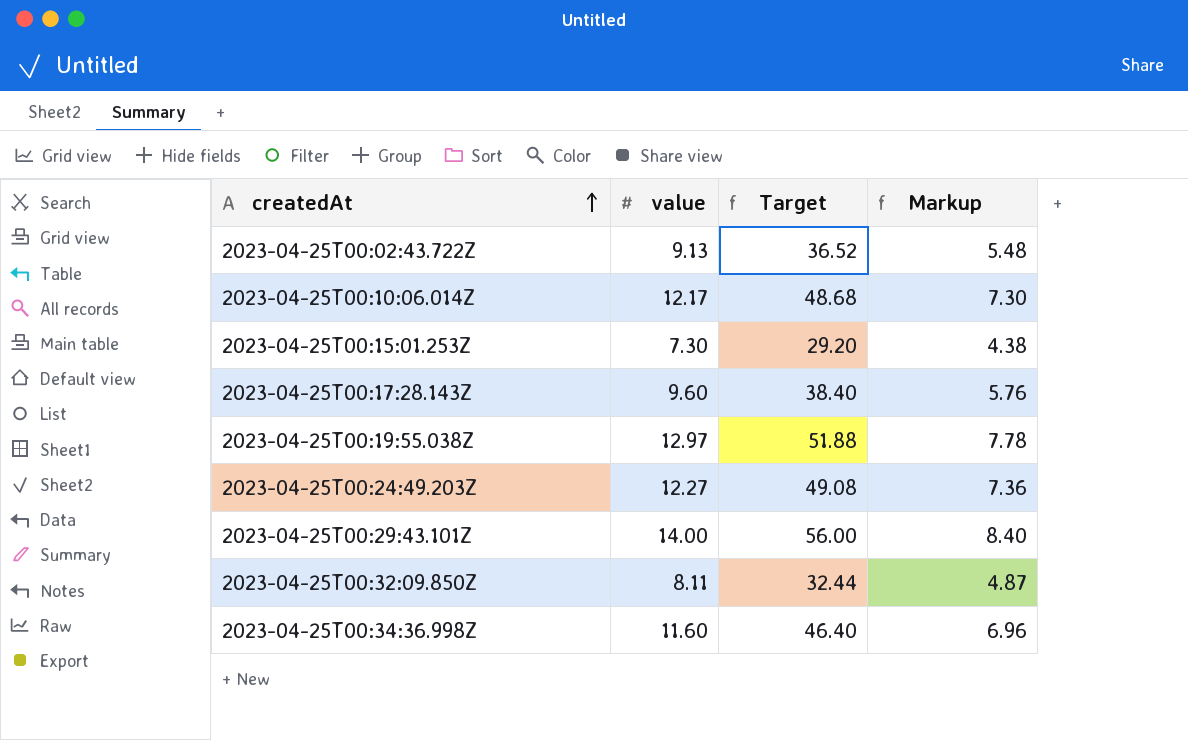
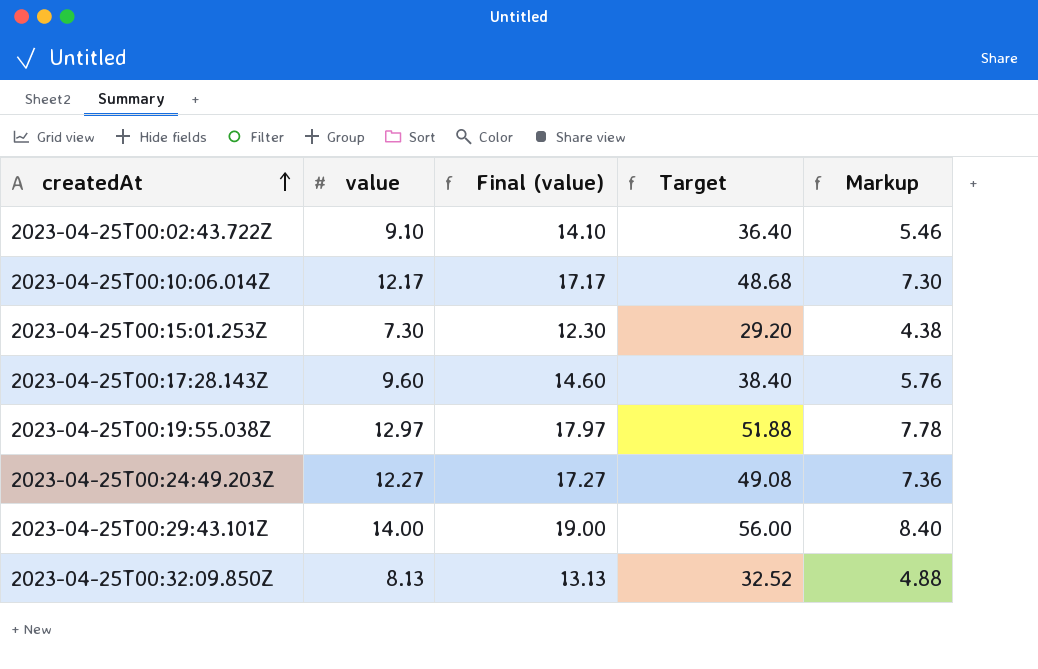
column Final (value) | formula: none -> [value] + 5
row 2023-04-25T00:34:36.998Z: 11.60 | 46.40 | 6.96 -> none
2023-04-25T00:02:43.722Z | value: 9.13 -> 9.10
2023-04-25T00:02:43.722Z | Target: 36.52 -> 36.40
2023-04-25T00:02:43.722Z | Markup: 5.48 -> 5.46
2023-04-25T00:32:09.850Z | value: 8.11 -> 8.13
2023-04-25T00:32:09.850Z | Target: 32.44 -> 32.52
2023-04-25T00:32:09.850Z | Markup: 4.87 -> 4.88

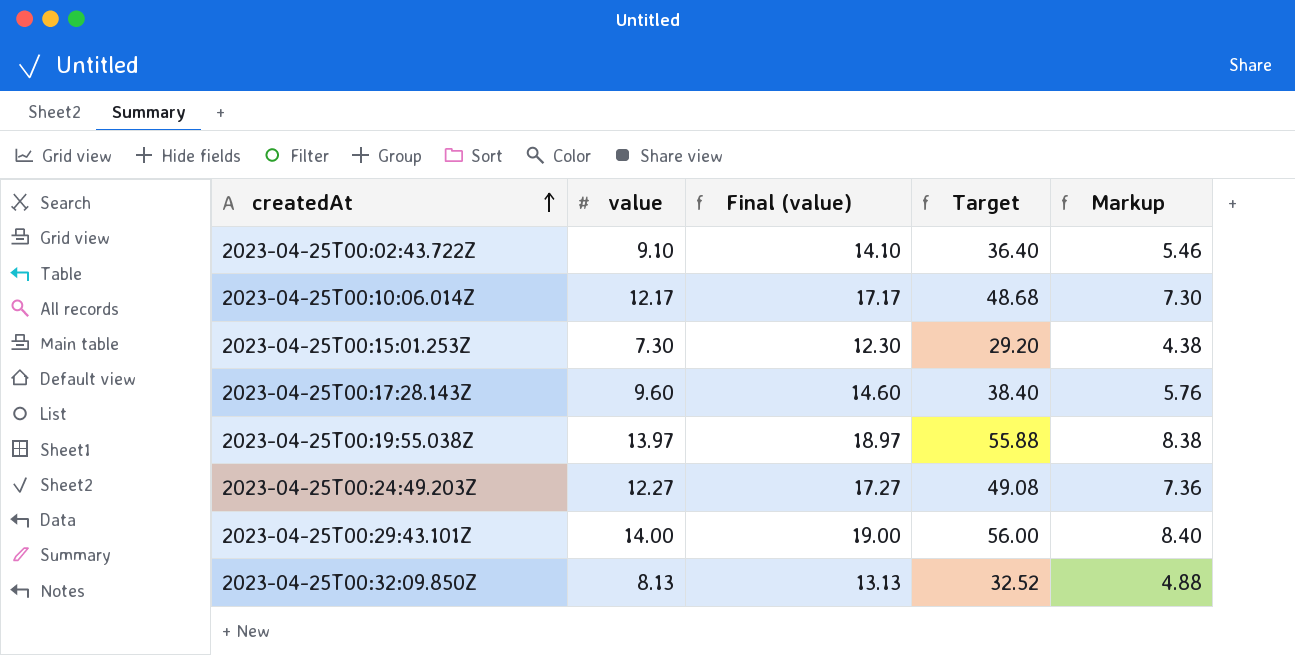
2023-04-25T00:19:55.038Z | value: 12.97 -> 13.97
2023-04-25T00:19:55.038Z | Final (value): 17.97 -> 18.97
2023-04-25T00:19:55.038Z | Target: 51.88 -> 55.88
2023-04-25T00:19:55.038Z | Markup: 7.78 -> 8.38

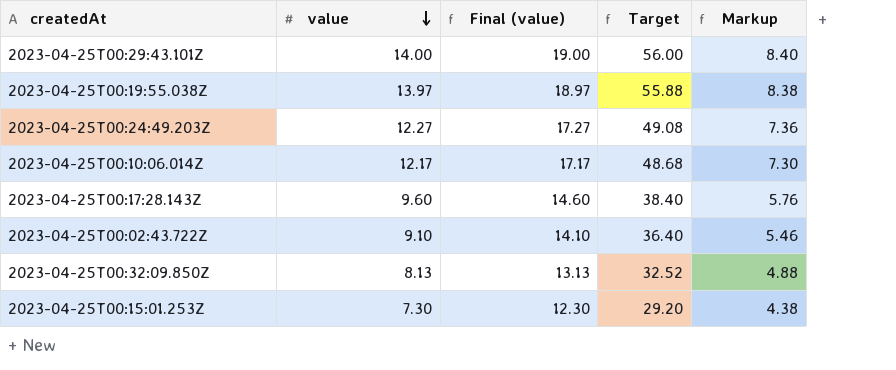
row order: createdAt ascending -> value descending

